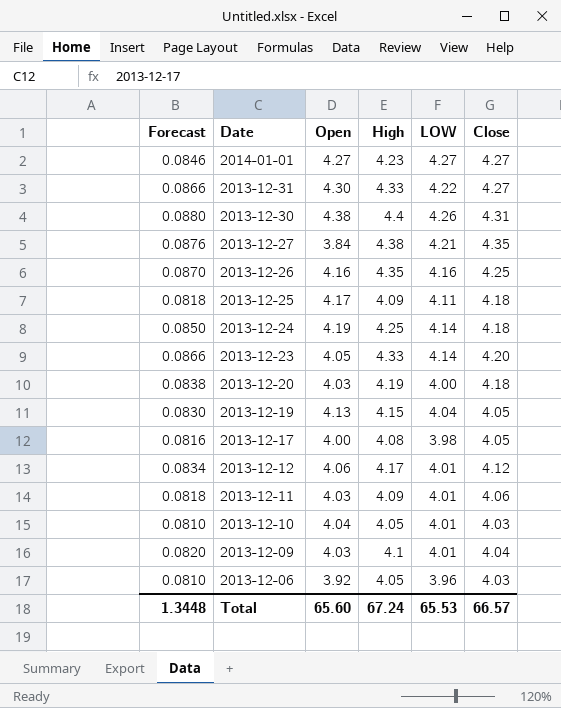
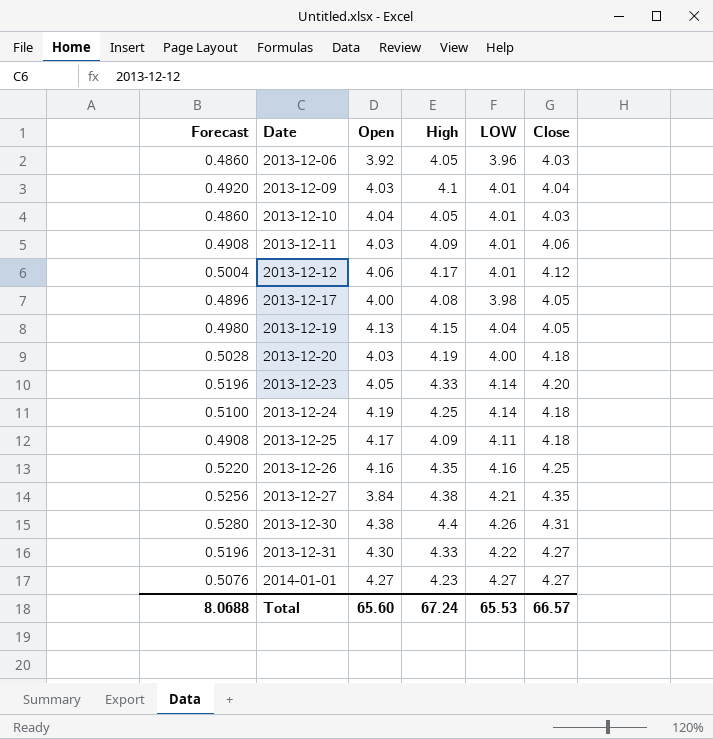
row order: Date descending -> Date ascending
column Forecast | formula: [High] * 0.02 -> [High] * 0.12
Total | Forecast: 1.3448 -> 8.0688

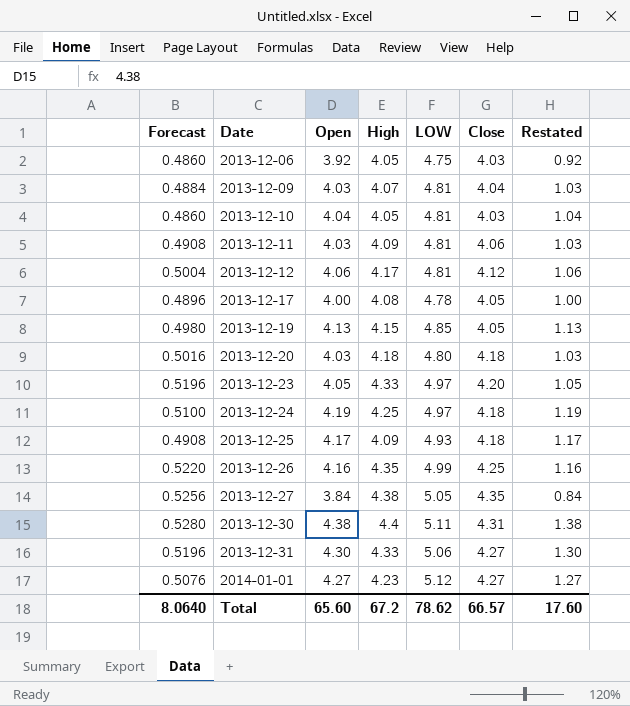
column Restated | formula: none -> [Open] - 3
2013-12-06 | LOW: 3.96 -> 4.75
2013-12-09 | Forecast: 0.4920 -> 0.4884
2013-12-09 | High: 4.1 -> 4.07
2013-12-09 | LOW: 4.01 -> 4.81
2013-12-10 | LOW: 4.01 -> 4.81
2013-12-11 | LOW: 4.01 -> 4.81
2013-12-12 | LOW: 4.01 -> 4.81
2013-12-17 | LOW: 3.98 -> 4.78
2013-12-19 | LOW: 4.04 -> 4.85
2013-12-20 | Forecast: 0.5028 -> 0.5016
2013-12-20 | High: 4.19 -> 4.18
2013-12-20 | LOW: 4.00 -> 4.80
2013-12-23 | LOW: 4.14 -> 4.97
2013-12-24 | LOW: 4.14 -> 4.97
2013-12-25 | LOW: 4.11 -> 4.93
2013-12-26 | LOW: 4.16 -> 4.99
2013-12-27 | LOW: 4.21 -> 5.05
2013-12-30 | LOW: 4.26 -> 5.11
2013-12-31 | LOW: 4.22 -> 5.06
2014-01-01 | LOW: 4.27 -> 5.12
Total | Forecast: 8.0688 -> 8.0640
Total | High: 67.24 -> 67.2
Total | LOW: 65.53 -> 78.62

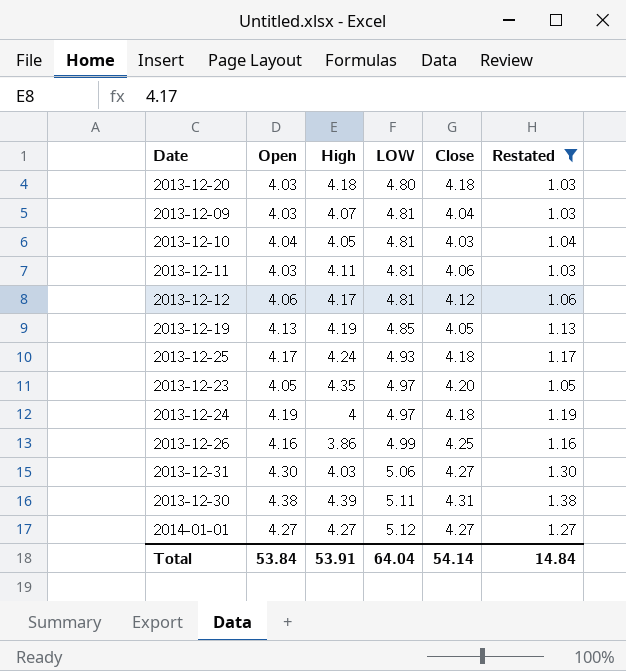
filter: none -> Restated >= 1.03
row order: Date ascending -> LOW ascending
column Forecast | formula: [High] * 0.12 -> none
2013-12-11 | High: 4.09 -> 4.11
2013-12-19 | High: 4.15 -> 4.19
2013-12-25 | High: 4.09 -> 4.24
2013-12-23 | High: 4.33 -> 4.35
2013-12-24 | High: 4.25 -> 4
2013-12-26 | High: 4.35 -> 3.86
2013-12-31 | High: 4.33 -> 4.03
2013-12-30 | High: 4.4 -> 4.39
2014-01-01 | High: 4.23 -> 4.27
Total | Open: 65.60 -> 53.84
Total | High: 67.2 -> 53.91
Total | LOW: 78.62 -> 64.04
Total | Close: 66.57 -> 54.14
Total | Restated: 17.60 -> 14.84

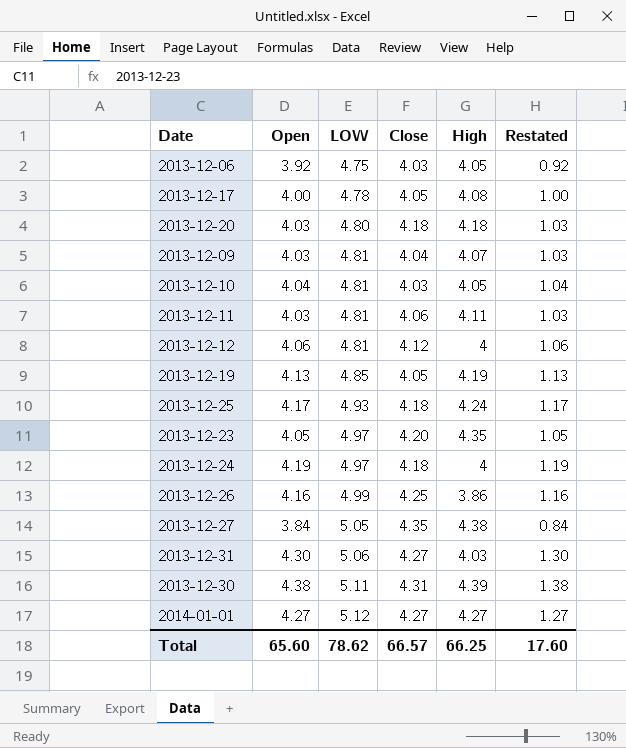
filter: Restated >= 1.03 -> none
column High | position: 3 -> 5
2013-12-12 | High: 4.17 -> 4
Total | Open: 53.84 -> 65.60
Total | LOW: 64.04 -> 78.62
Total | Close: 54.14 -> 66.57
Total | High: 53.91 -> 66.25
Total | Restated: 14.84 -> 17.60

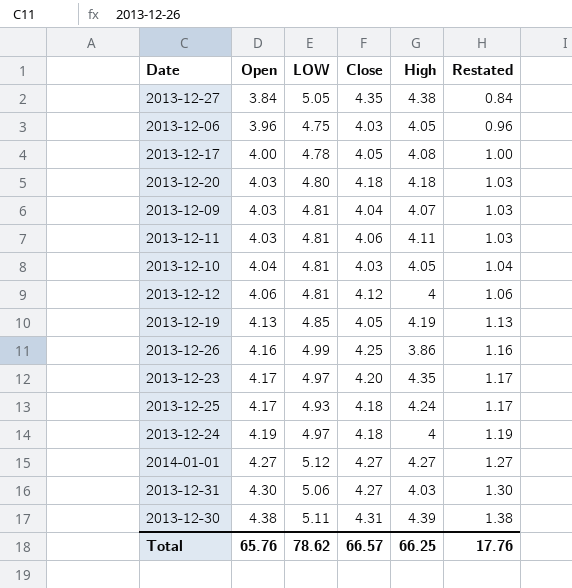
row order: LOW ascending -> Open ascending
2013-12-06 | Open: 3.92 -> 3.96
2013-12-06 | Restated: 0.92 -> 0.96
2013-12-23 | Open: 4.05 -> 4.17
2013-12-23 | Restated: 1.05 -> 1.17
Total | Open: 65.60 -> 65.76
Total | Restated: 17.60 -> 17.76

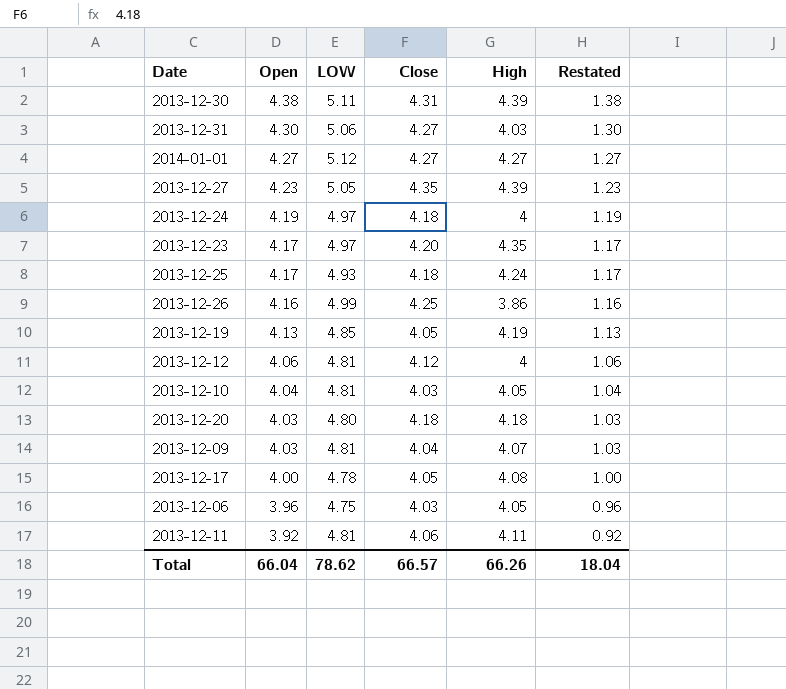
row order: Open ascending -> Open descending
2013-12-27 | Open: 3.84 -> 4.23
2013-12-27 | High: 4.38 -> 4.39
2013-12-27 | Restated: 0.84 -> 1.23
2013-12-11 | Open: 4.03 -> 3.92
2013-12-11 | Restated: 1.03 -> 0.92
Total | Open: 65.76 -> 66.04
Total | High: 66.25 -> 66.26
Total | Restated: 17.76 -> 18.04

